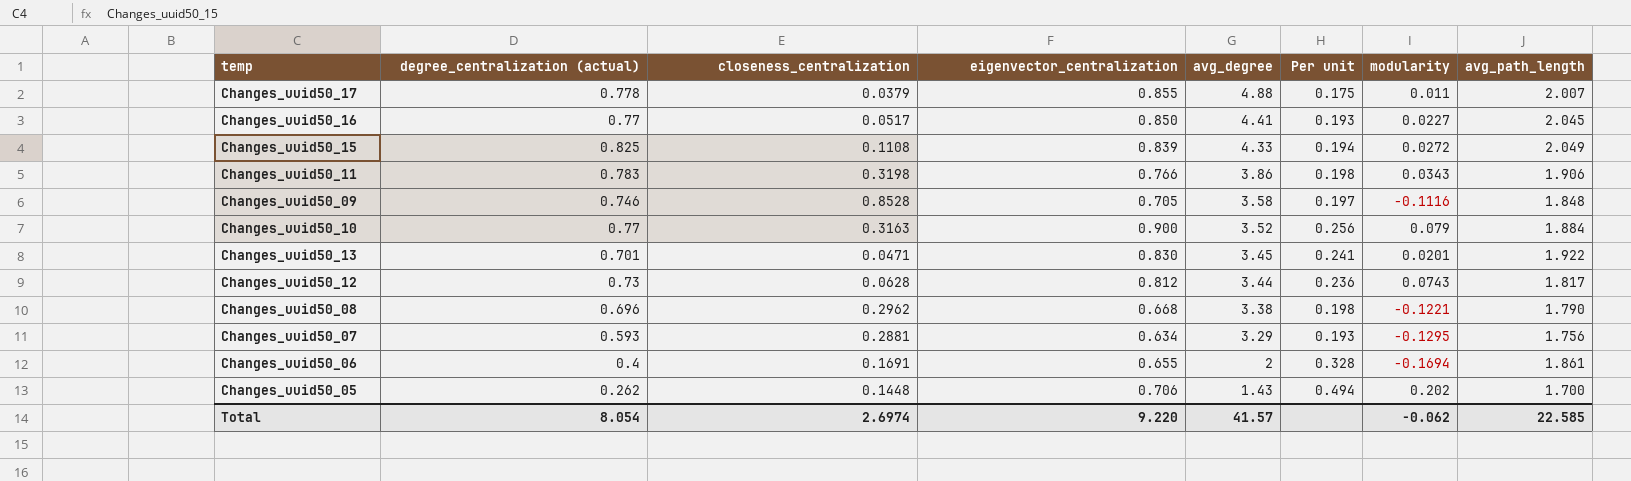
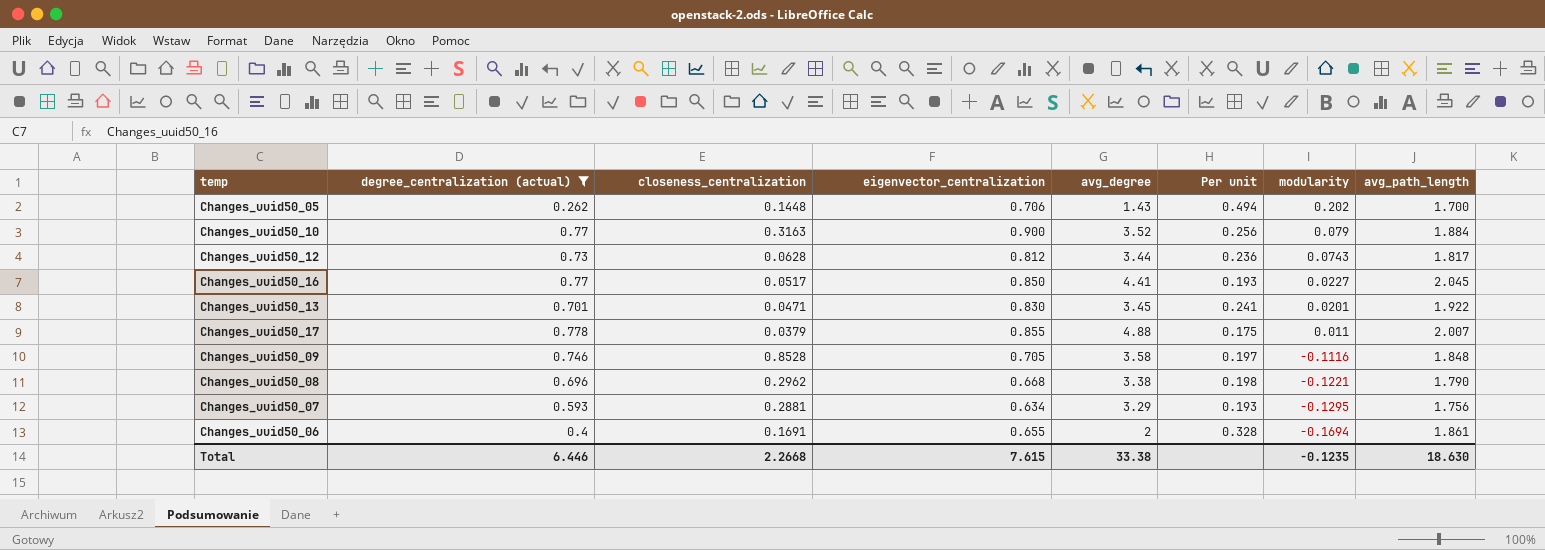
filter: none -> degree_centralization (actual) <= 0.778
row order: avg_degree descending -> modularity descending
Total | degree_centralization (actual): 8.054 -> 6.446
Total | closeness_centralization: 2.6974 -> 2.2668
Total | eigenvector_centralization: 9.220 -> 7.615
Total | avg_degree: 41.57 -> 33.38
Total | modularity: -0.062 -> -0.1235
Total | avg_path_length: 22.585 -> 18.630

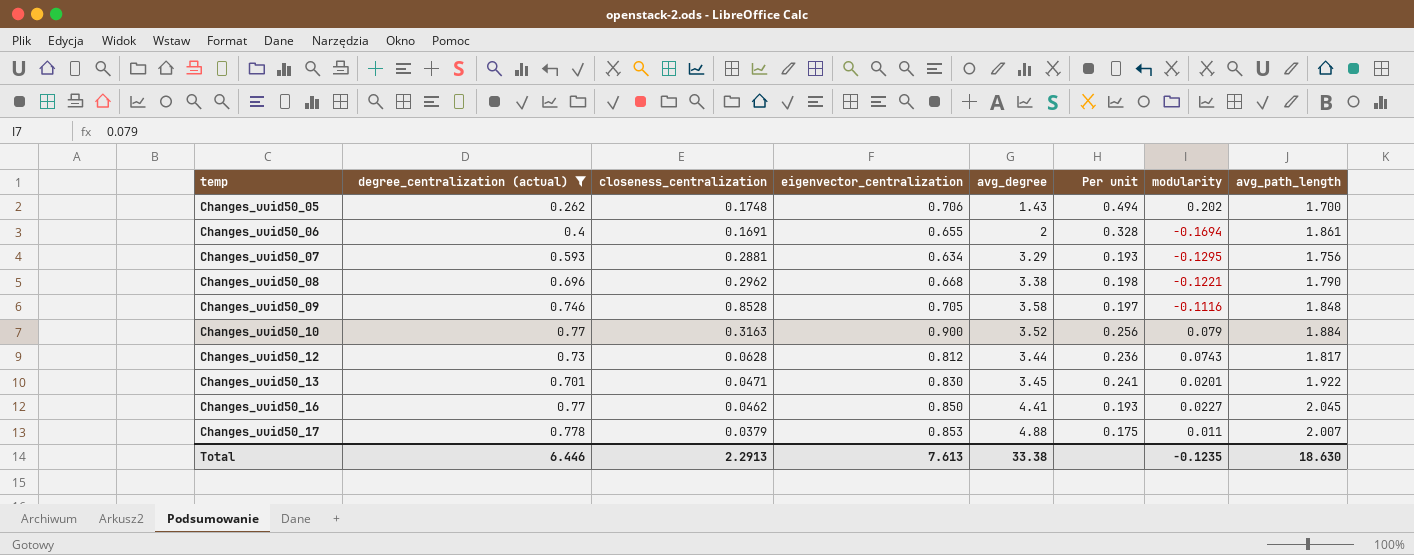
row order: modularity descending -> temp ascending
Changes_uuid50_05 | closeness_centralization: 0.1448 -> 0.1748
Changes_uuid50_16 | closeness_centralization: 0.0517 -> 0.0462
Changes_uuid50_17 | eigenvector_centralization: 0.855 -> 0.853
Total | closeness_centralization: 2.2668 -> 2.2913
Total | eigenvector_centralization: 7.615 -> 7.613

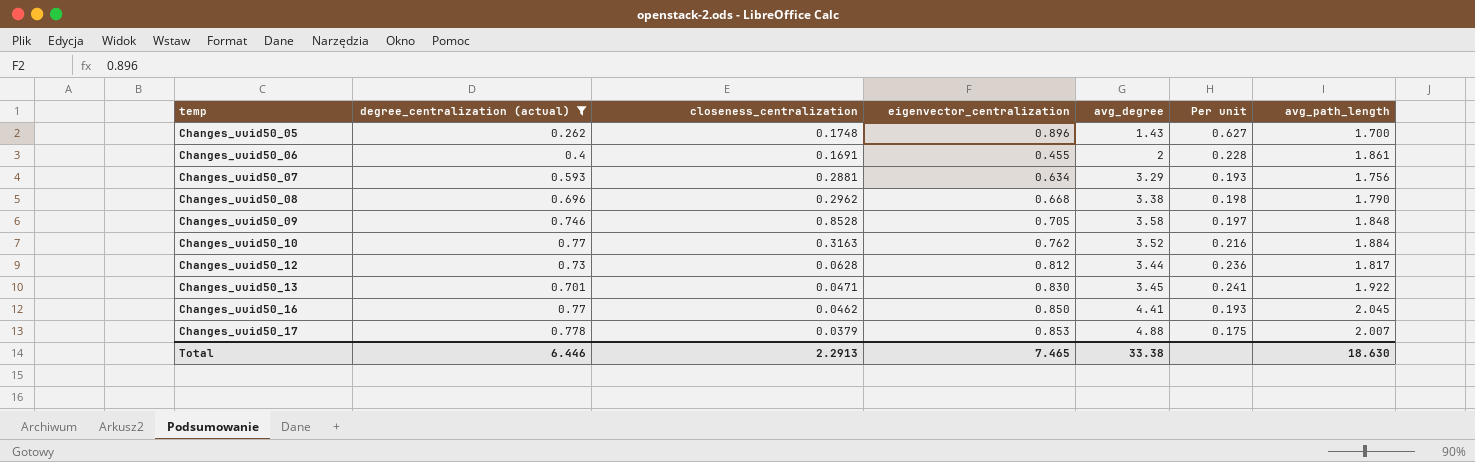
column modularity | position: 7 -> none
Changes_uuid50_05 | eigenvector_centralization: 0.706 -> 0.896
Changes_uuid50_05 | Per unit: 0.494 -> 0.627
Changes_uuid50_06 | eigenvector_centralization: 0.655 -> 0.455
Changes_uuid50_06 | Per unit: 0.328 -> 0.228
Changes_uuid50_10 | eigenvector_centralization: 0.900 -> 0.762
Changes_uuid50_10 | Per unit: 0.256 -> 0.216
Total | eigenvector_centralization: 7.613 -> 7.465

